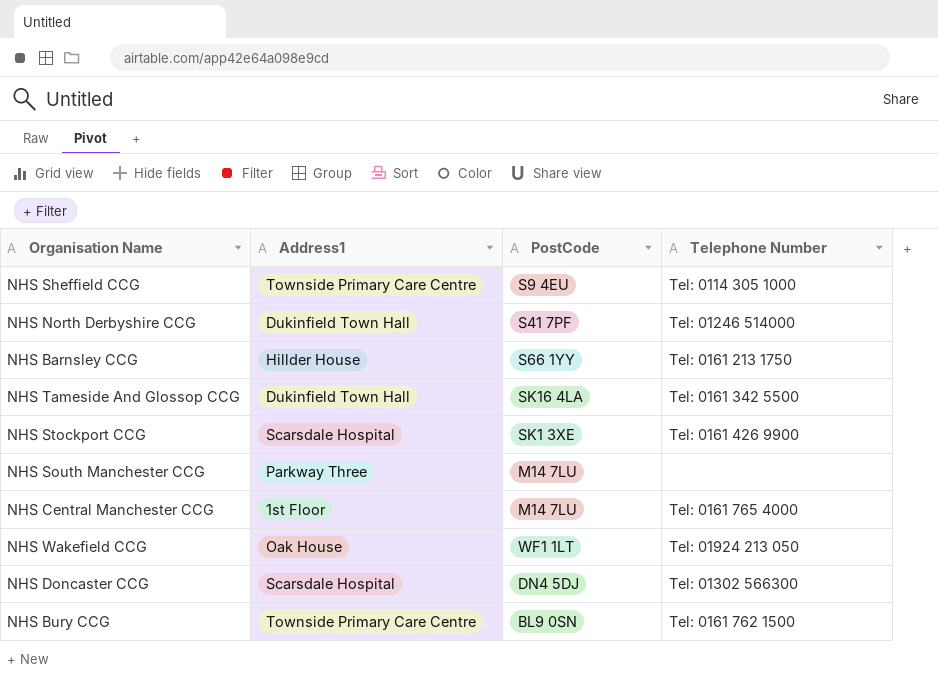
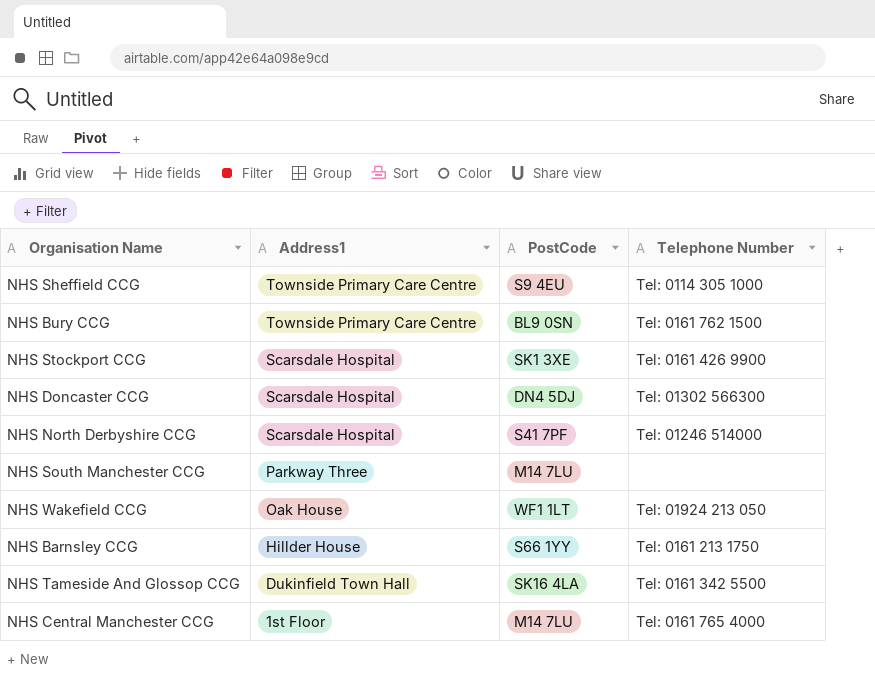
row order: none -> Address1 descending
NHS North Derbyshire CCG | Address1: Dukinfield Town Hall -> Scarsdale Hospital

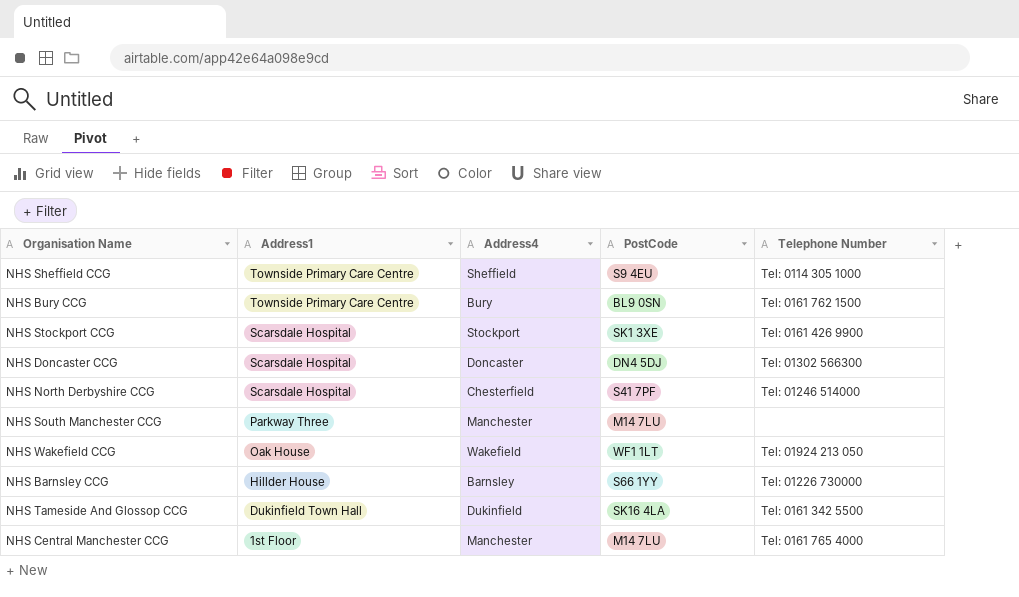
column Address4 | position: none -> 3
NHS Barnsley CCG | Telephone Number: Tel: 0161 213 1750 -> Tel: 01226 730000

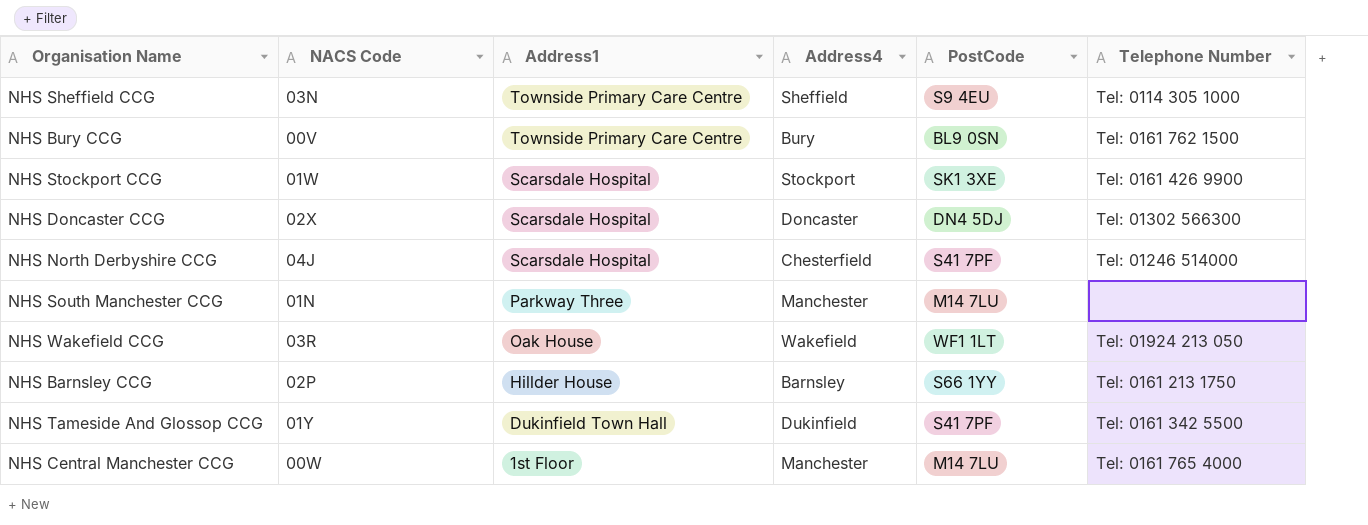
column NACS Code | position: none -> 2
NHS Barnsley CCG | Telephone Number: Tel: 01226 730000 -> Tel: 0161 213 1750
NHS Tameside And Glossop CCG | PostCode: SK16 4LA -> S41 7PF

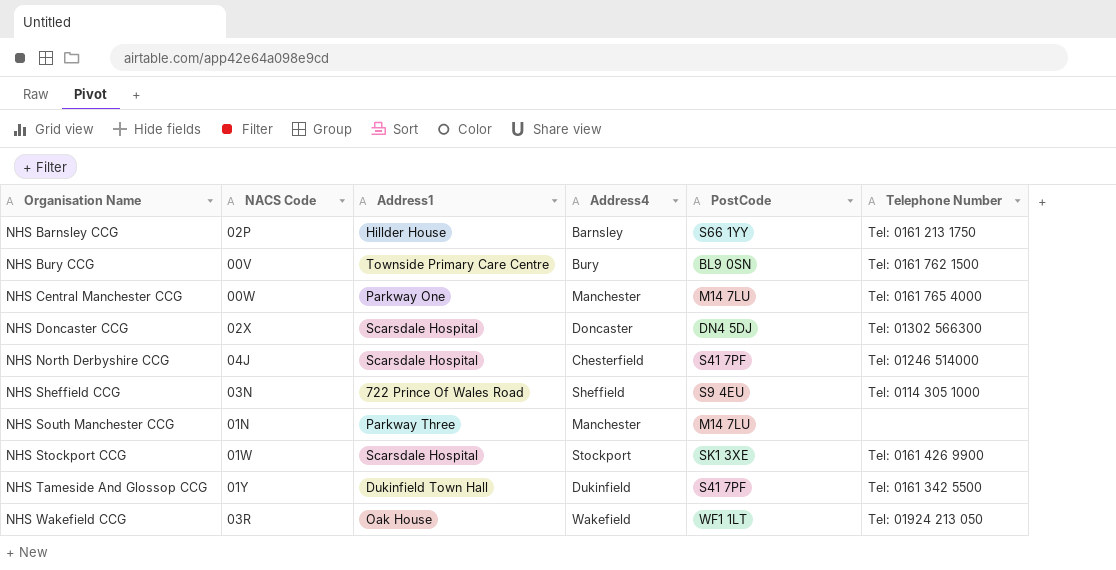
row order: Address1 descending -> Organisation Name ascending
NHS Central Manchester CCG | Address1: 1st Floor -> Parkway One
NHS Sheffield CCG | Address1: Townside Primary Care Centre -> 722 Prince Of Wales Road

